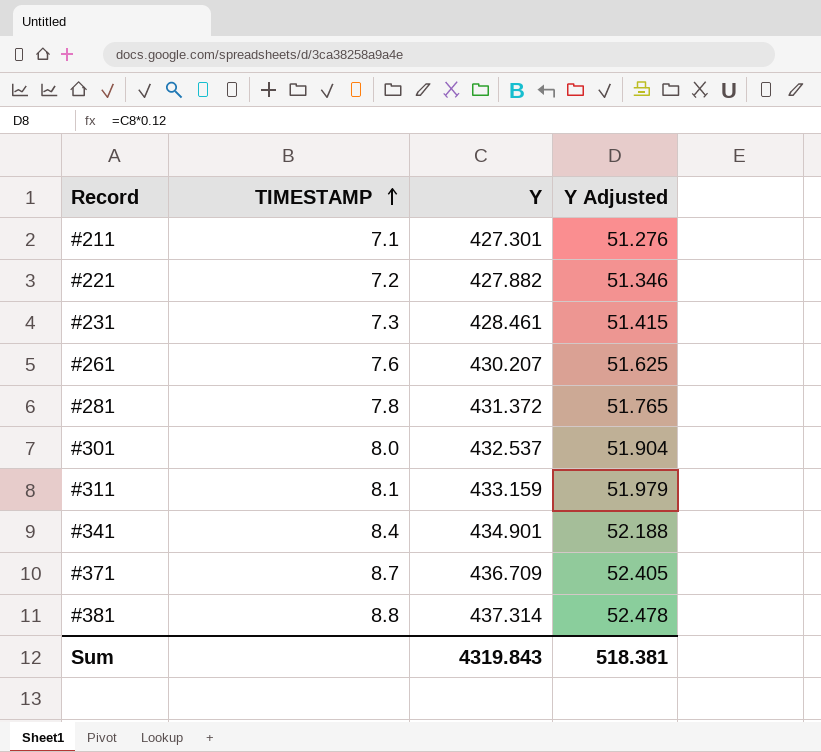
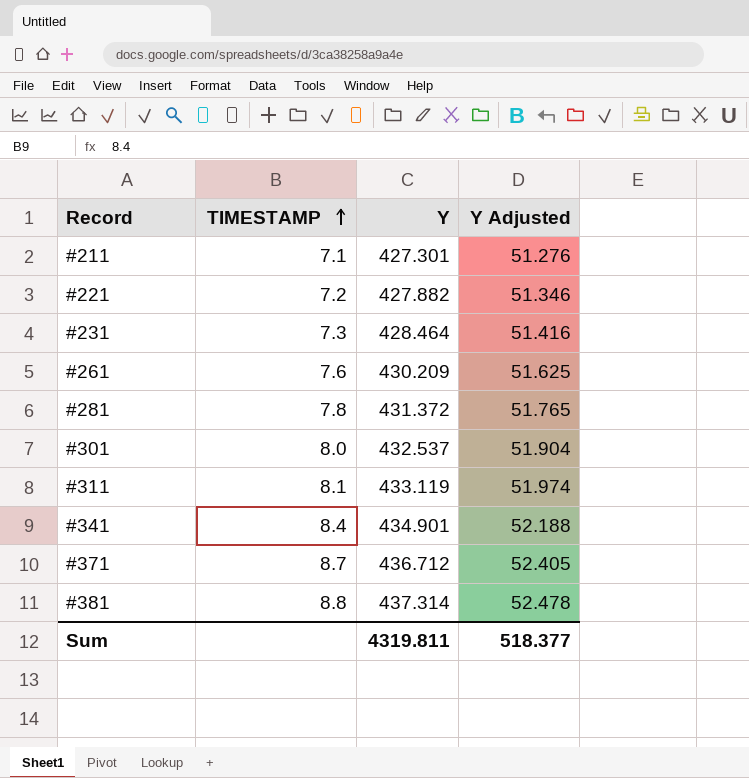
#231 | Y: 428.461 -> 428.464
#231 | Y Adjusted: 51.415 -> 51.416
#261 | Y: 430.207 -> 430.209
#311 | Y: 433.159 -> 433.119
#311 | Y Adjusted: 51.979 -> 51.974
#371 | Y: 436.709 -> 436.712
Sum | Y: 4319.843 -> 4319.811
Sum | Y Adjusted: 518.381 -> 518.377

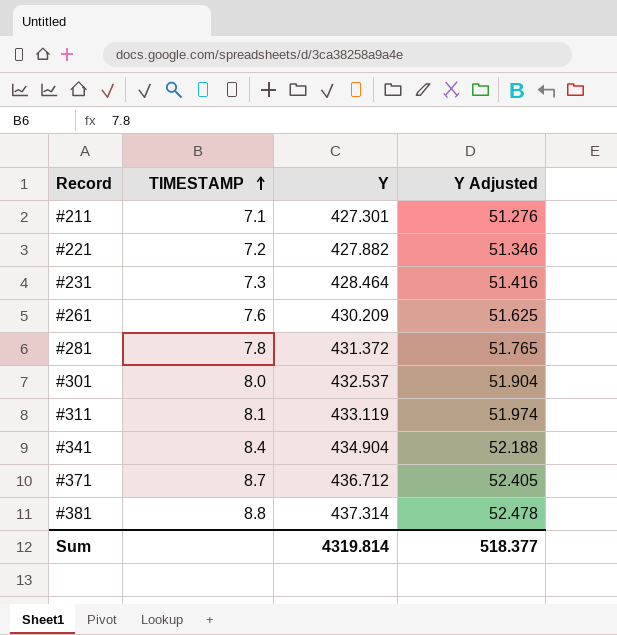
#341 | Y: 434.901 -> 434.904
Sum | Y: 4319.811 -> 4319.814

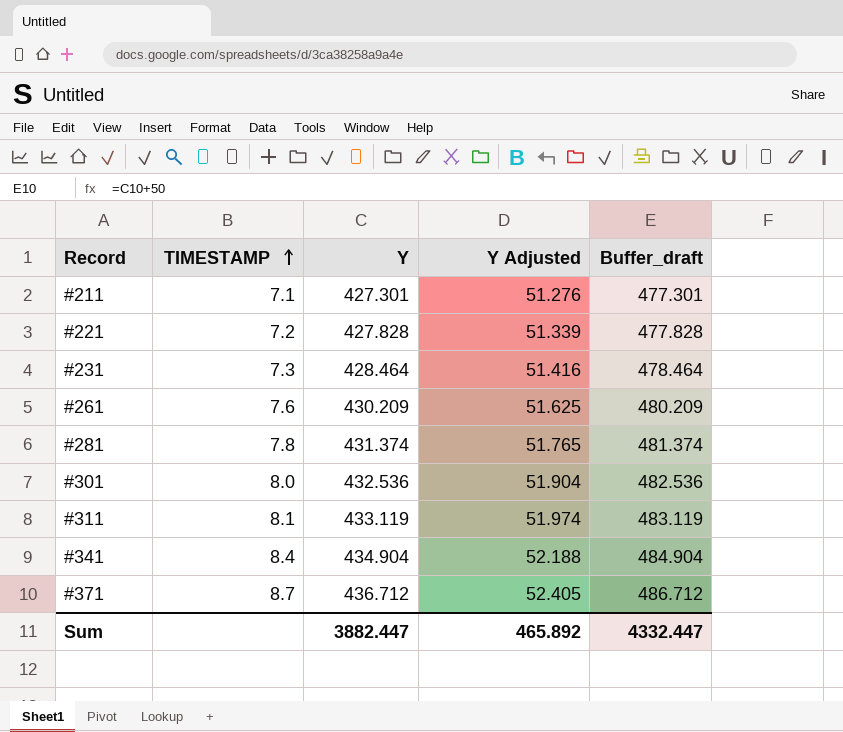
column Buffer_draft | formula: none -> [Y] + 50
row #381: 8.8 | 437.314 | 52.478 -> none
#221 | Y: 427.882 -> 427.828
#221 | Y Adjusted: 51.346 -> 51.339
#281 | Y: 431.372 -> 431.374
#301 | Y: 432.537 -> 432.536
Sum | Y: 4319.814 -> 3882.447
Sum | Y Adjusted: 518.377 -> 465.892

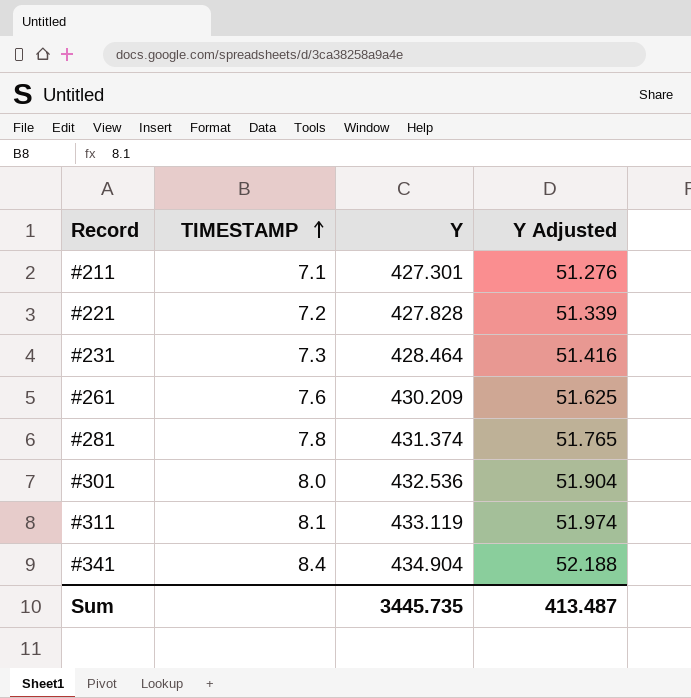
column Buffer_draft | formula: [Y] + 50 -> none
row #371: 8.7 | 436.712 | 52.405 | 486.712 -> none
Sum | Y: 3882.447 -> 3445.735
Sum | Y Adjusted: 465.892 -> 413.487

